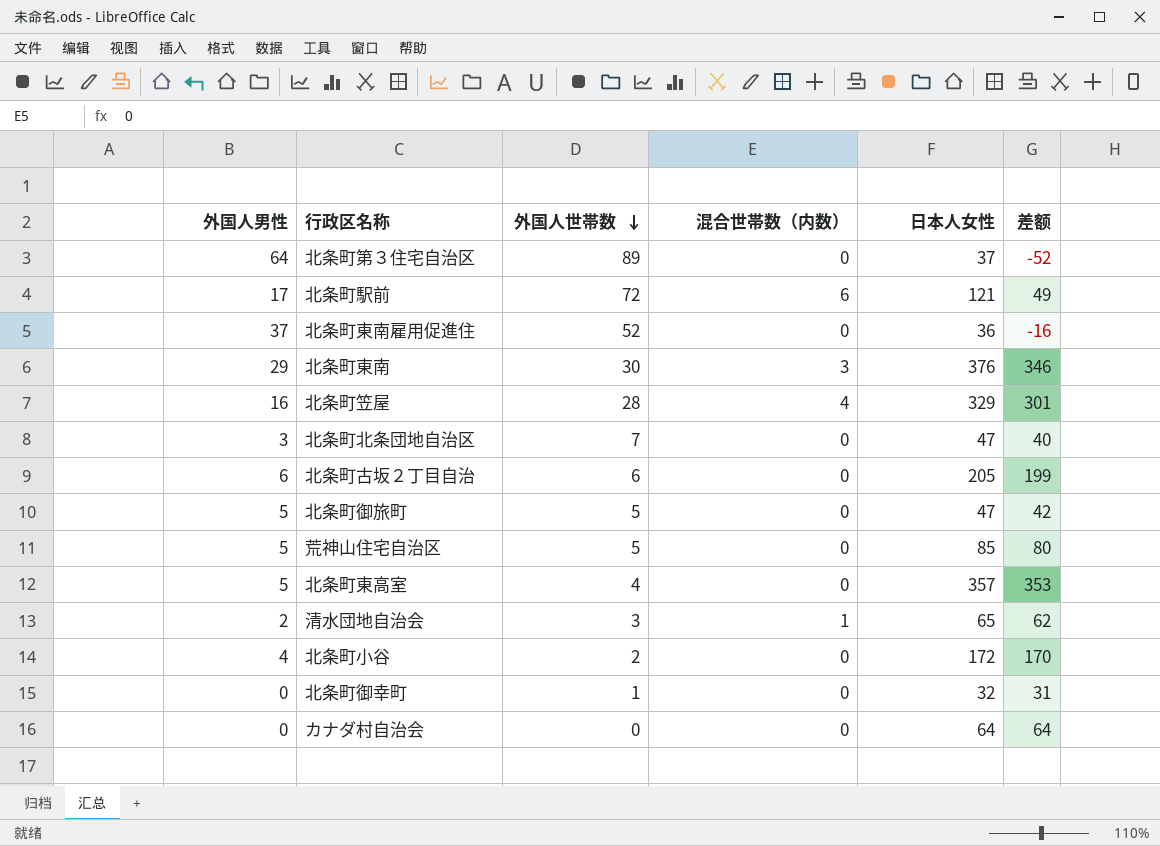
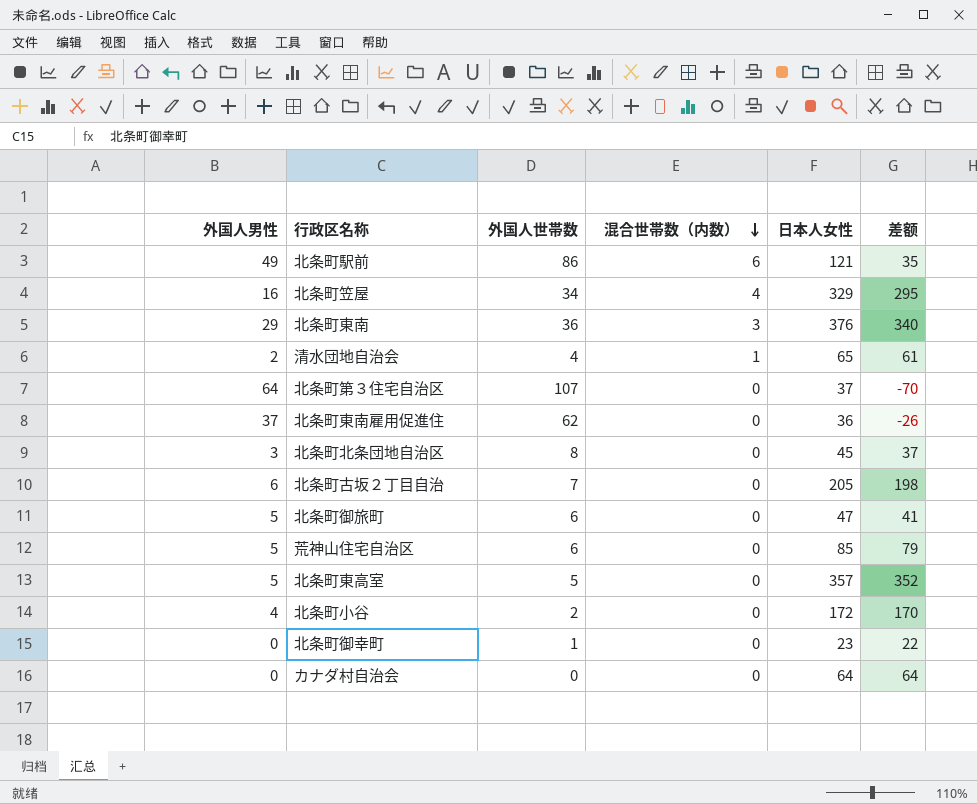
row order: 外国人世帯数 descending -> 混合世帯数（内数） descending
北条町駅前 | 外国人男性: 17 -> 49
北条町駅前 | 外国人世帯数: 72 -> 86
北条町駅前 | 差额: 49 -> 35
北条町笠屋 | 外国人世帯数: 28 -> 34
北条町笠屋 | 差额: 301 -> 295
北条町東南 | 外国人世帯数: 30 -> 36
北条町東南 | 差额: 346 -> 340
清水団地自治会 | 外国人世帯数: 3 -> 4
清水団地自治会 | 差额: 62 -> 61
北条町第３住宅自治区 | 外国人世帯数: 89 -> 107
北条町第３住宅自治区 | 差额: -52 -> -70
北条町東南雇用促進住 | 外国人世帯数: 52 -> 62
北条町東南雇用促進住 | 差额: -16 -> -26
北条町北条団地自治区 | 外国人世帯数: 7 -> 8
北条町北条団地自治区 | 日本人女性: 47 -> 45
北条町北条団地自治区 | 差额: 40 -> 37
北条町古坂２丁目自治 | 外国人世帯数: 6 -> 7
北条町古坂２丁目自治 | 差额: 199 -> 198
北条町御旅町 | 外国人世帯数: 5 -> 6
北条町御旅町 | 差额: 42 -> 41
荒神山住宅自治区 | 外国人世帯数: 5 -> 6
荒神山住宅自治区 | 差额: 80 -> 79
北条町東高室 | 外国人世帯数: 4 -> 5
北条町東高室 | 差额: 353 -> 352
北条町御幸町 | 日本人女性: 32 -> 23
北条町御幸町 | 差额: 31 -> 22

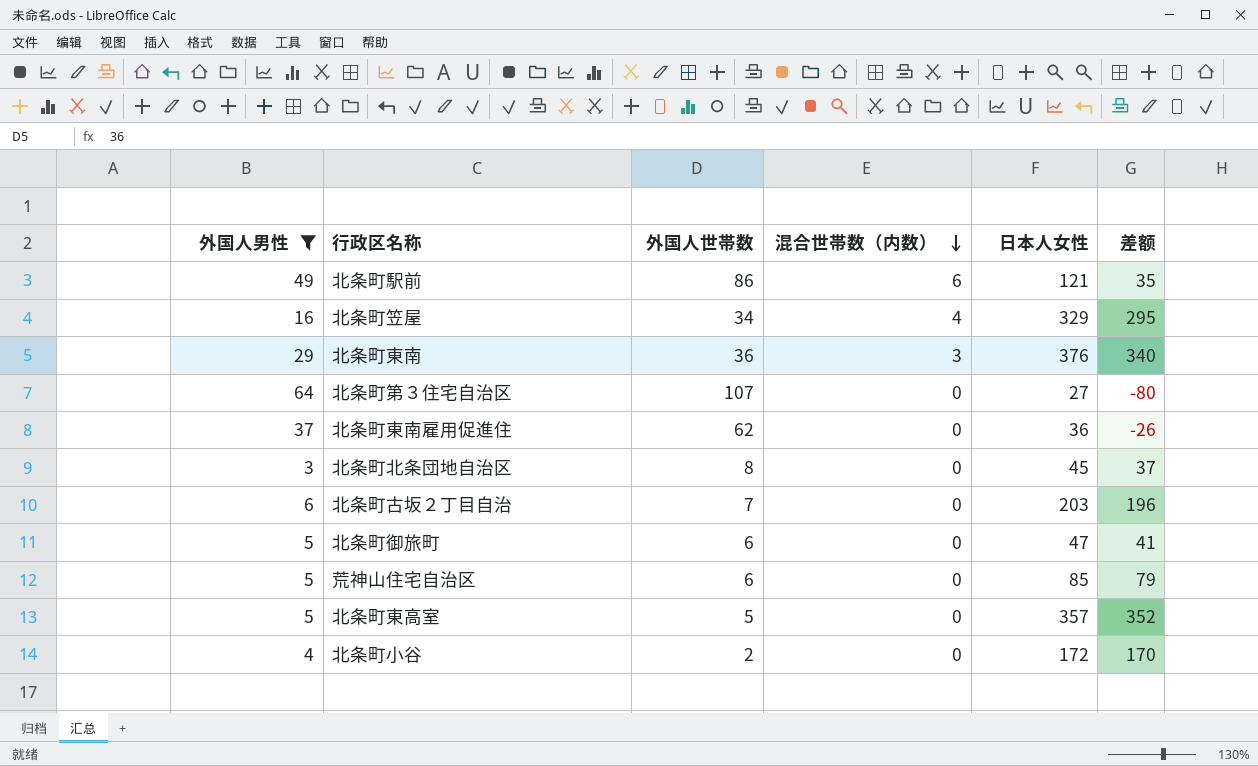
filter: none -> 外国人男性 >= 3
北条町第３住宅自治区 | 日本人女性: 37 -> 27
北条町第３住宅自治区 | 差额: -70 -> -80
北条町古坂２丁目自治 | 日本人女性: 205 -> 203
北条町古坂２丁目自治 | 差额: 198 -> 196

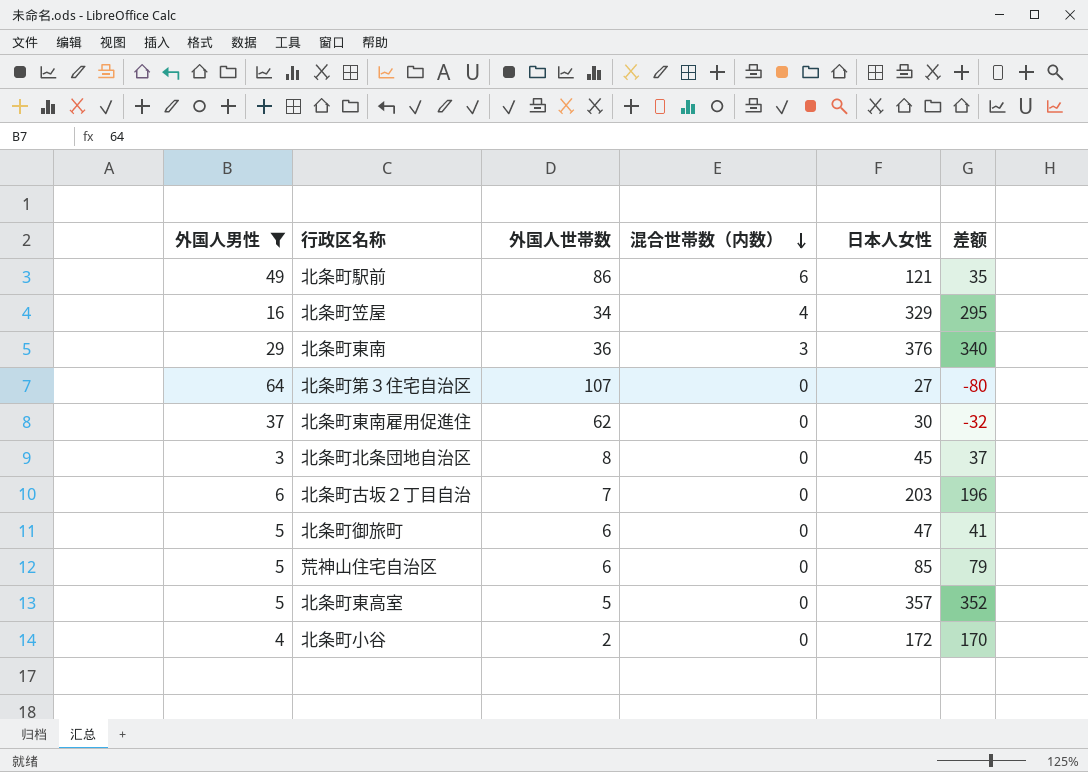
北条町東南雇用促進住 | 日本人女性: 36 -> 30
北条町東南雇用促進住 | 差额: -26 -> -32

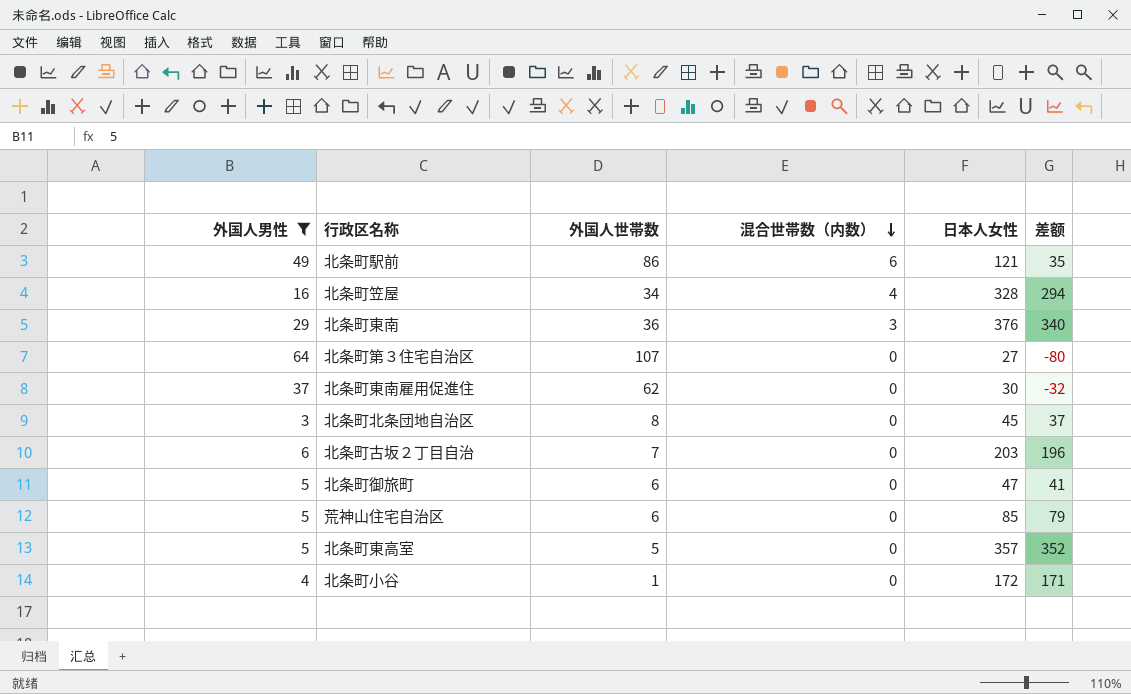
北条町笠屋 | 日本人女性: 329 -> 328
北条町笠屋 | 差额: 295 -> 294
北条町小谷 | 外国人世帯数: 2 -> 1
北条町小谷 | 差额: 170 -> 171

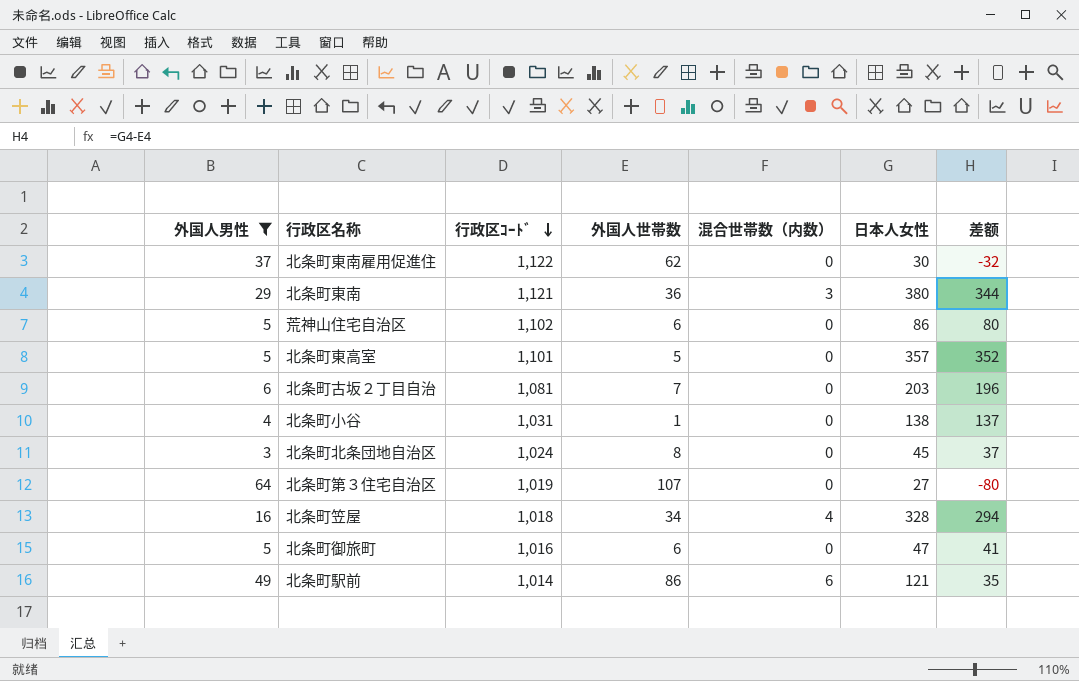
row order: 混合世帯数（内数） descending -> 行政区ｺｰﾄﾞ descending
column 行政区ｺｰﾄﾞ | position: none -> 3
北条町東南 | 日本人女性: 376 -> 380
北条町東南 | 差额: 340 -> 344
荒神山住宅自治区 | 日本人女性: 85 -> 86
荒神山住宅自治区 | 差额: 79 -> 80
北条町小谷 | 日本人女性: 172 -> 138
北条町小谷 | 差额: 171 -> 137

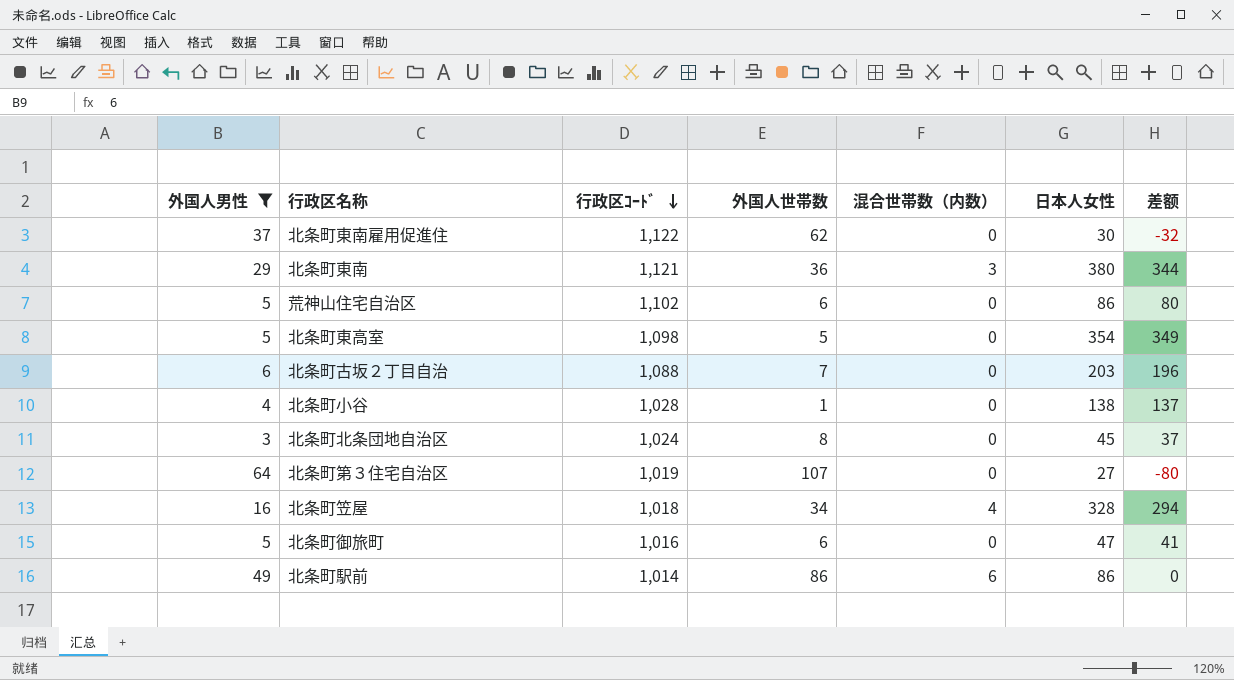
北条町東高室 | 行政区ｺｰﾄﾞ: 1,101 -> 1,098
北条町東高室 | 日本人女性: 357 -> 354
北条町東高室 | 差额: 352 -> 349
北条町古坂２丁目自治 | 行政区ｺｰﾄﾞ: 1,081 -> 1,088
北条町小谷 | 行政区ｺｰﾄﾞ: 1,031 -> 1,028
北条町駅前 | 日本人女性: 121 -> 86
北条町駅前 | 差额: 35 -> 0

